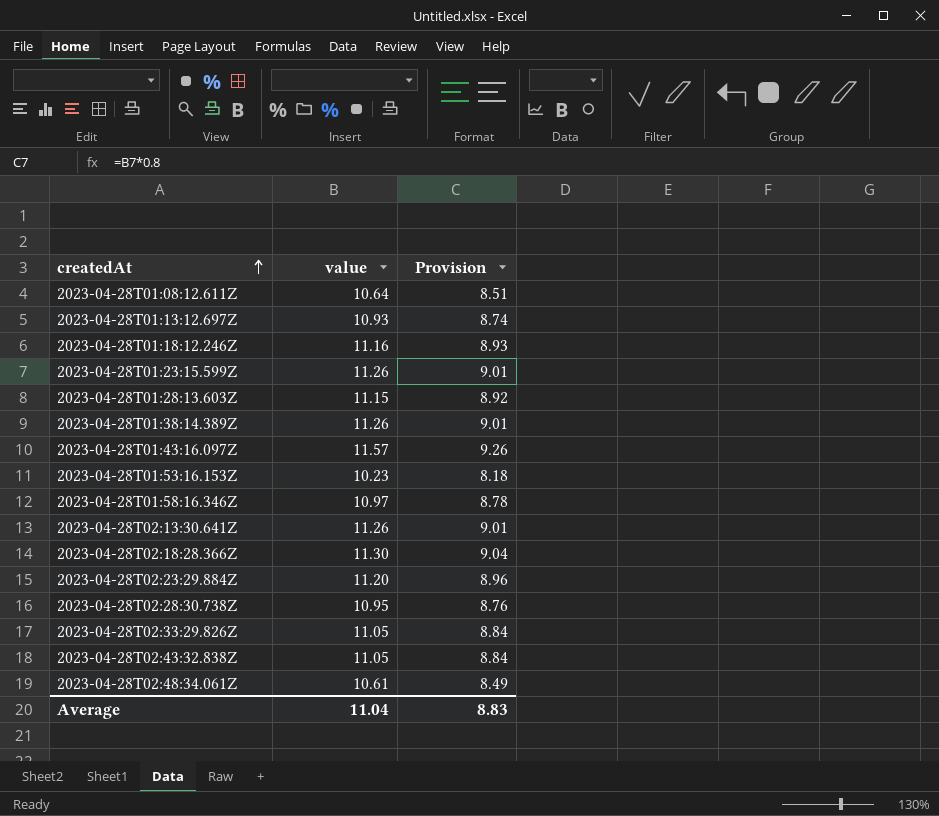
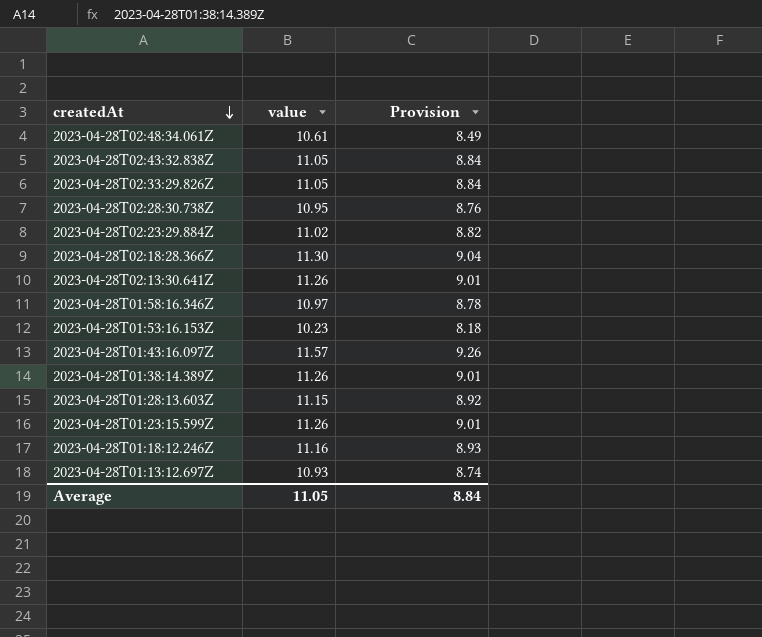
row order: createdAt ascending -> createdAt descending
row 2023-04-28T01:08:12.611Z: 10.64 | 8.51 -> none
2023-04-28T02:23:29.884Z | value: 11.20 -> 11.02
2023-04-28T02:23:29.884Z | Provision: 8.96 -> 8.82
Average | value: 11.04 -> 11.05
Average | Provision: 8.83 -> 8.84

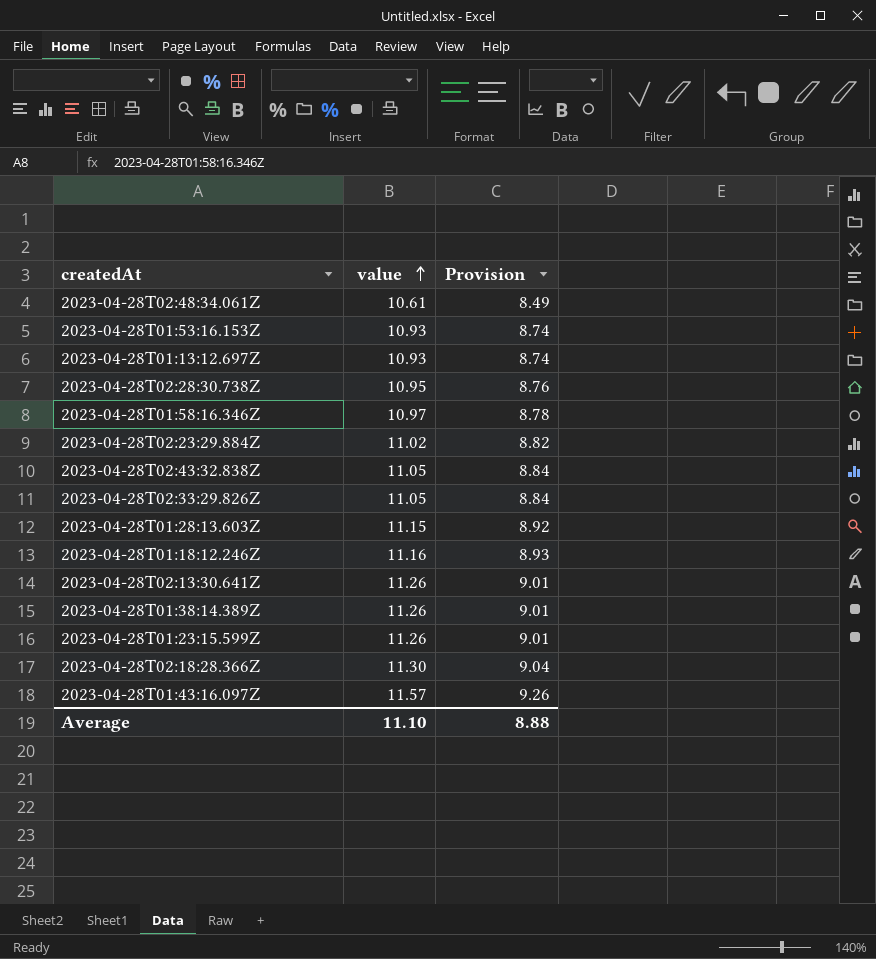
row order: createdAt descending -> value ascending
2023-04-28T01:53:16.153Z | value: 10.23 -> 10.93
2023-04-28T01:53:16.153Z | Provision: 8.18 -> 8.74
Average | value: 11.05 -> 11.10
Average | Provision: 8.84 -> 8.88

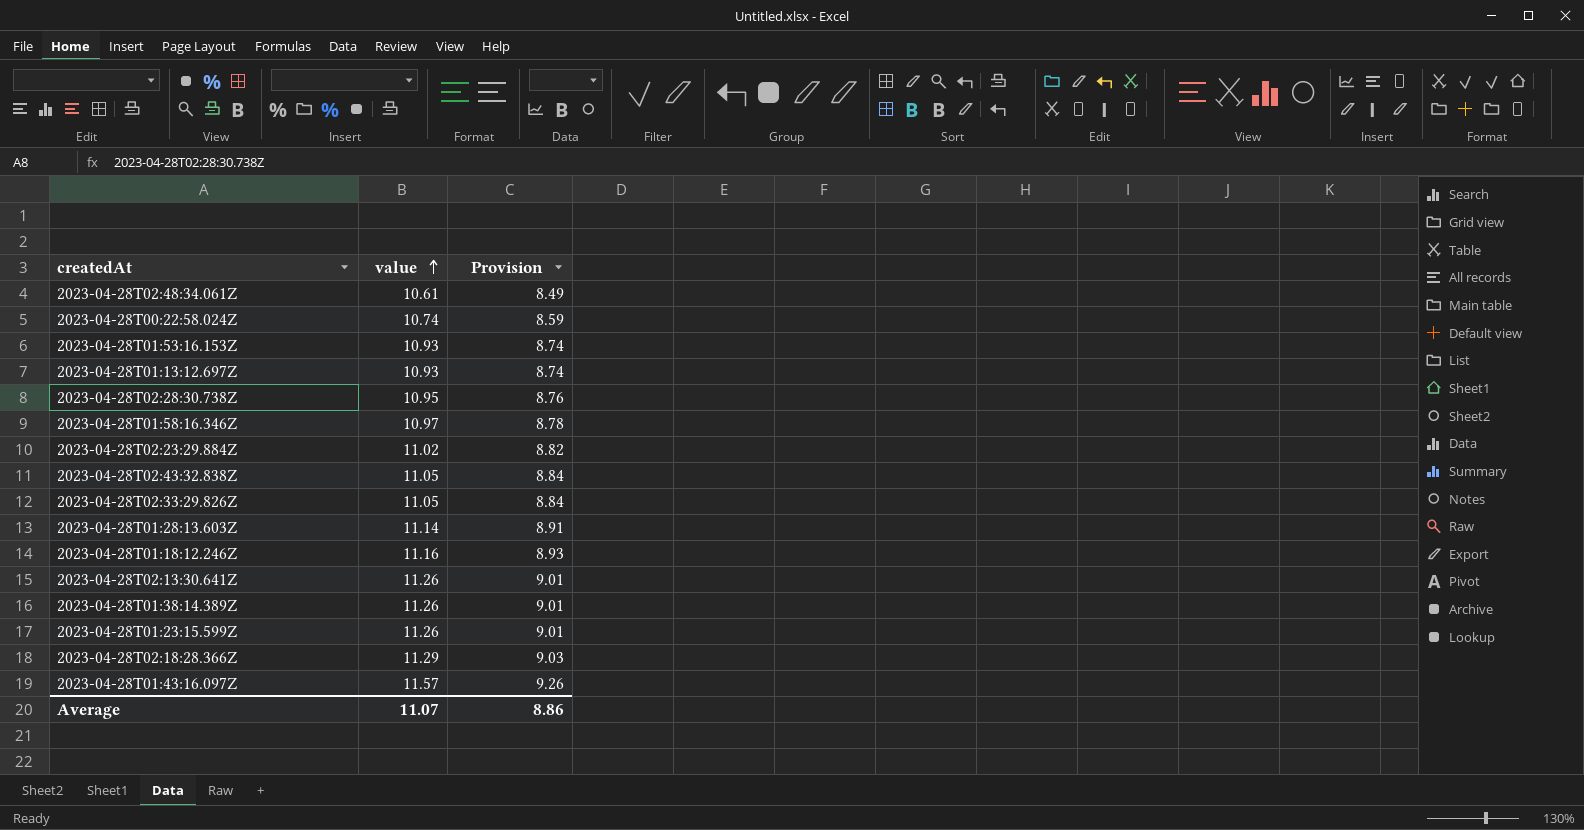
row 2023-04-28T00:22:58.024Z: none -> 10.74 | 8.59
2023-04-28T01:28:13.603Z | value: 11.15 -> 11.14
2023-04-28T01:28:13.603Z | Provision: 8.92 -> 8.91
2023-04-28T02:18:28.366Z | value: 11.30 -> 11.29
2023-04-28T02:18:28.366Z | Provision: 9.04 -> 9.03
Average | value: 11.10 -> 11.07
Average | Provision: 8.88 -> 8.86

